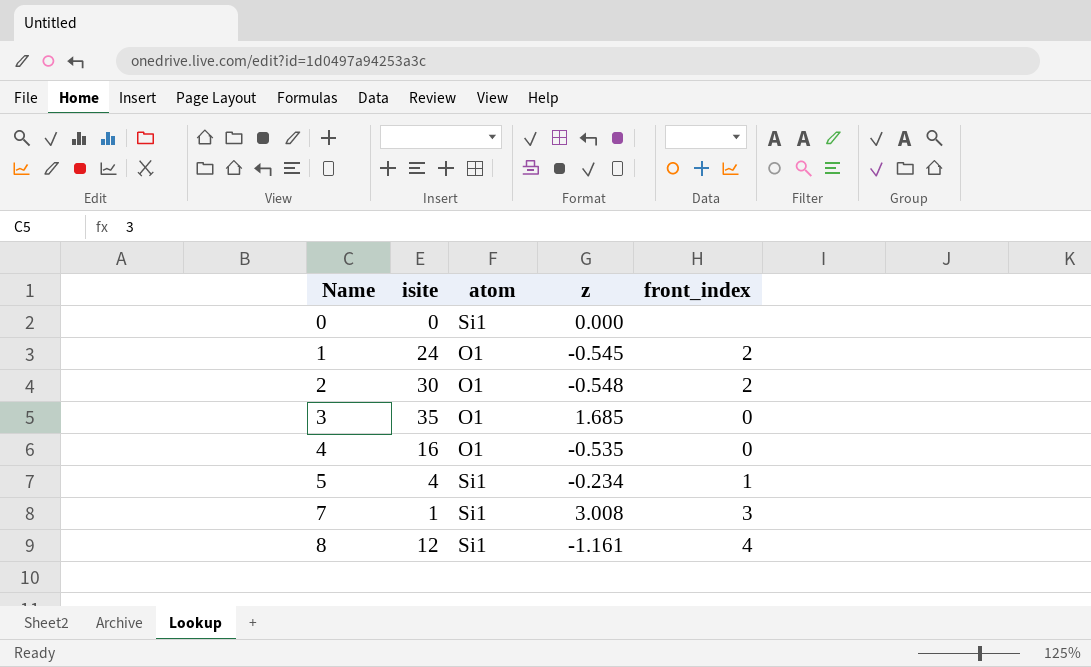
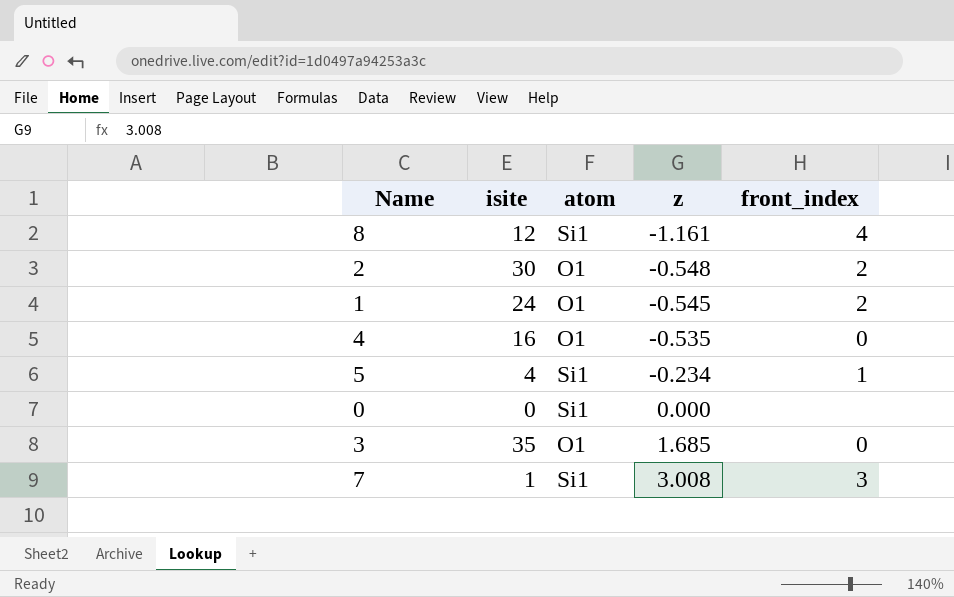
row order: Name ascending -> z ascending

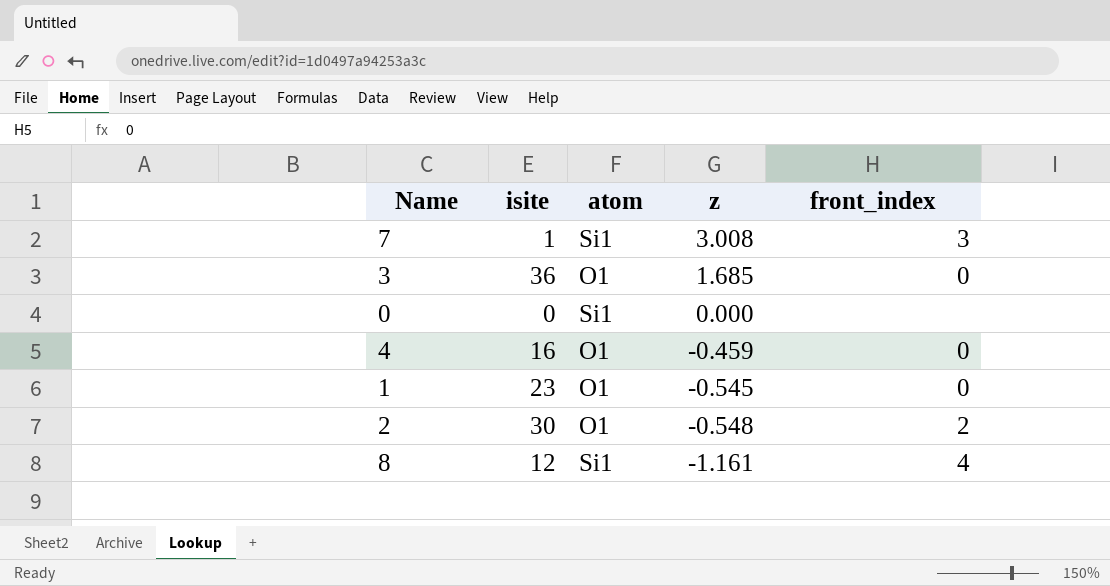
row order: z ascending -> z descending
row 5: 4 | Si1 | -0.234 | 1 -> none
3 | isite: 35 -> 36
4 | z: -0.535 -> -0.459
1 | isite: 24 -> 23
1 | front_index: 2 -> 0

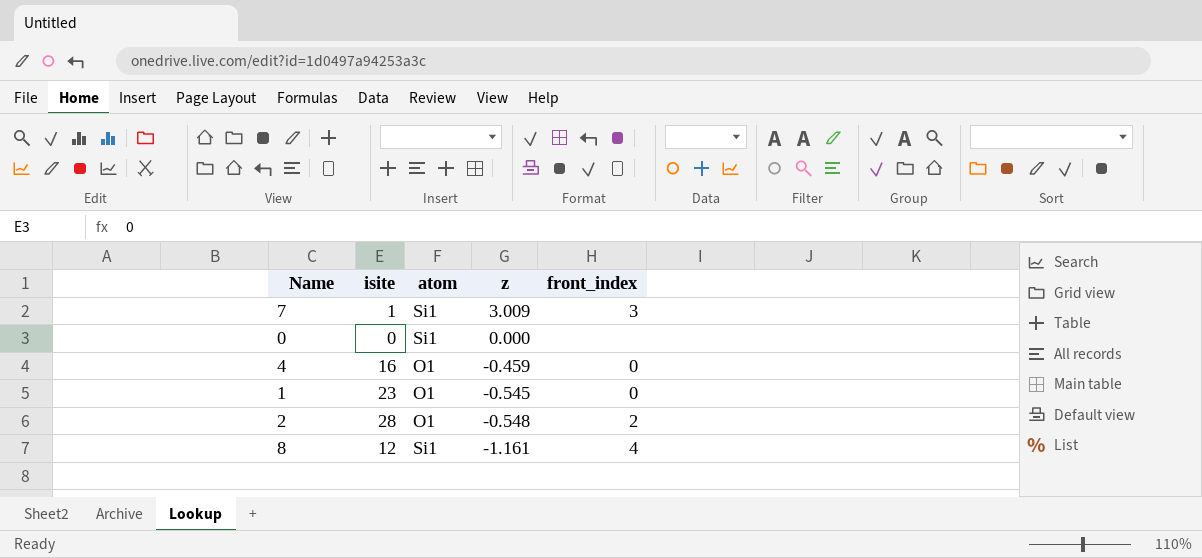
row 3: 36 | O1 | 1.685 | 0 -> none
7 | z: 3.008 -> 3.009
2 | isite: 30 -> 28

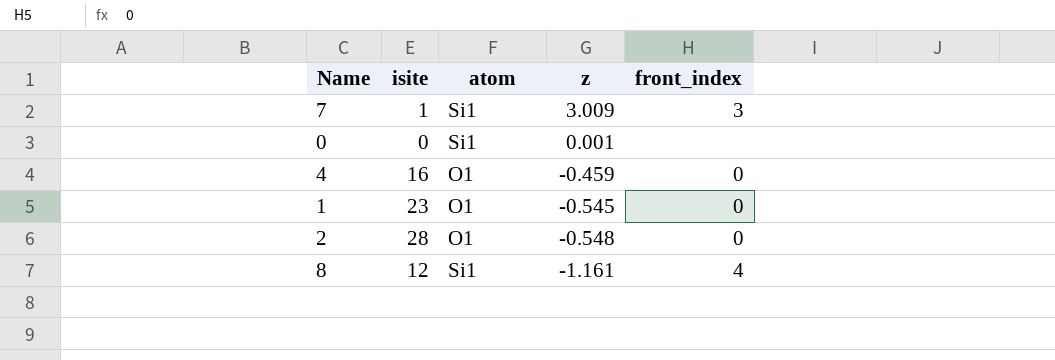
0 | z: 0.000 -> 0.001
2 | front_index: 2 -> 0

